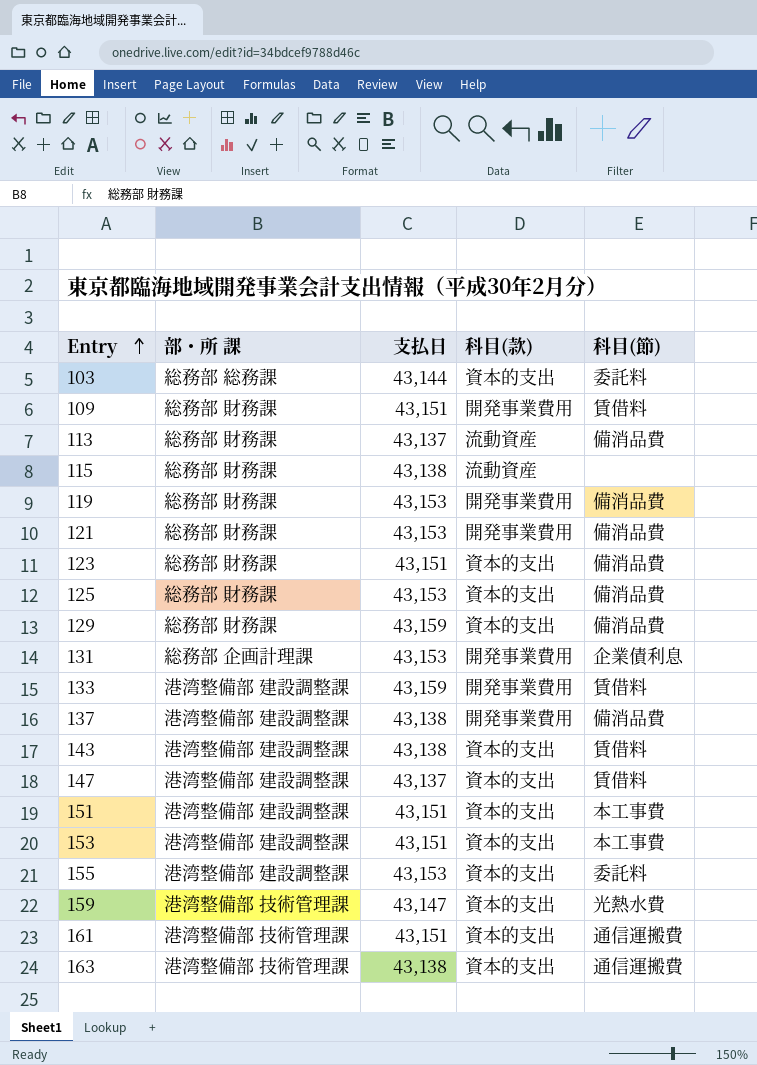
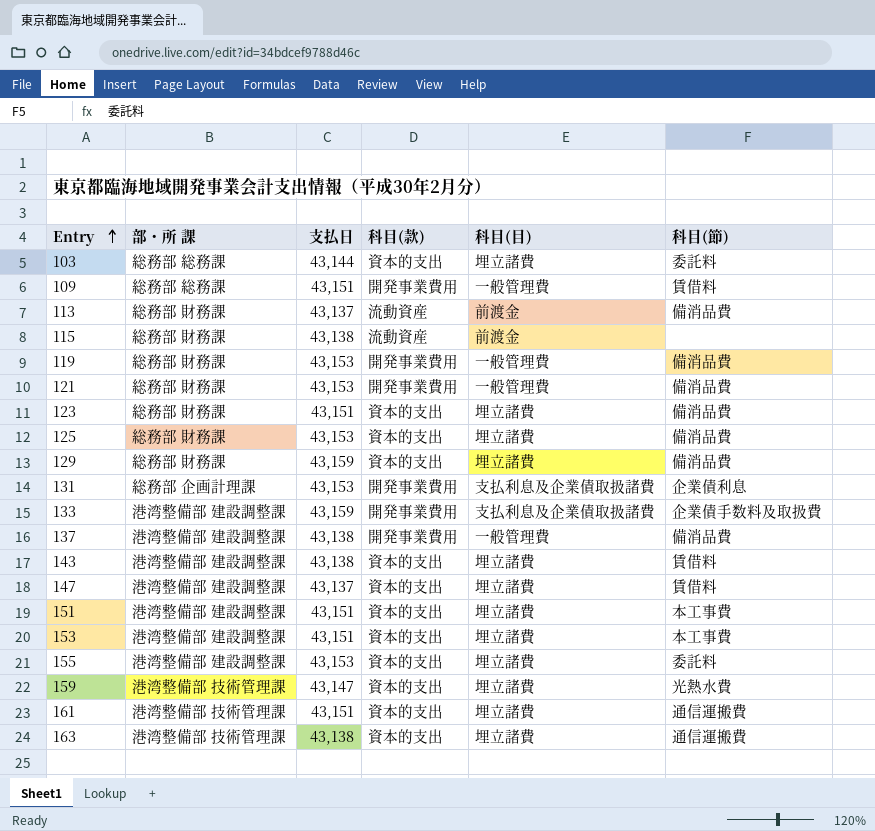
column 科目(目) | position: none -> 5
109 | 部・所 課: 総務部 財務課 -> 総務部 総務課
133 | 科目(節): 賃借料 -> 企業債手数料及取扱費

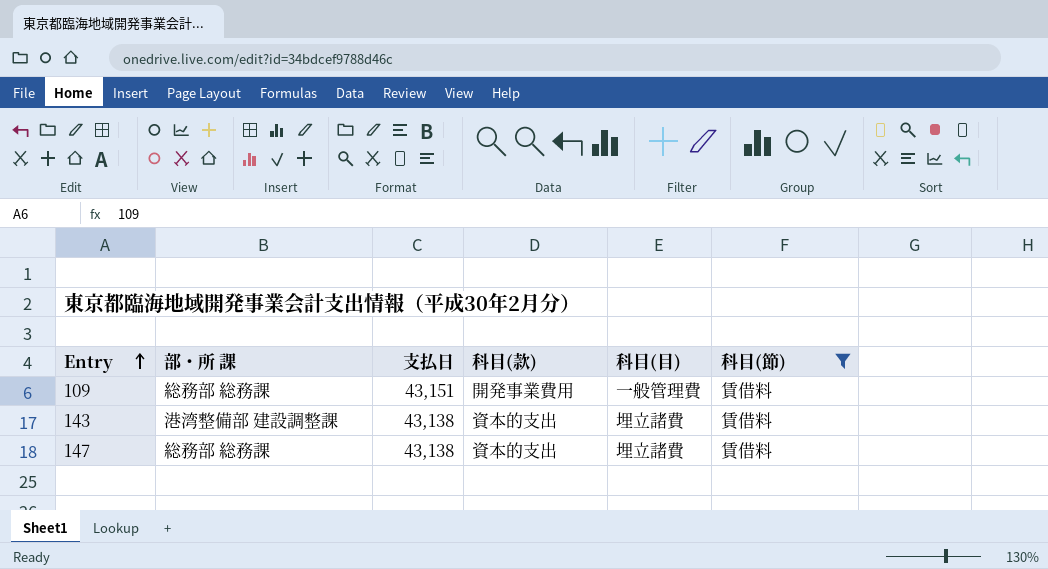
filter: none -> 科目(節) = 賃借料
147 | 部・所 課: 港湾整備部 建設調整課 -> 総務部 総務課
147 | 支払日: 43,137 -> 43,138

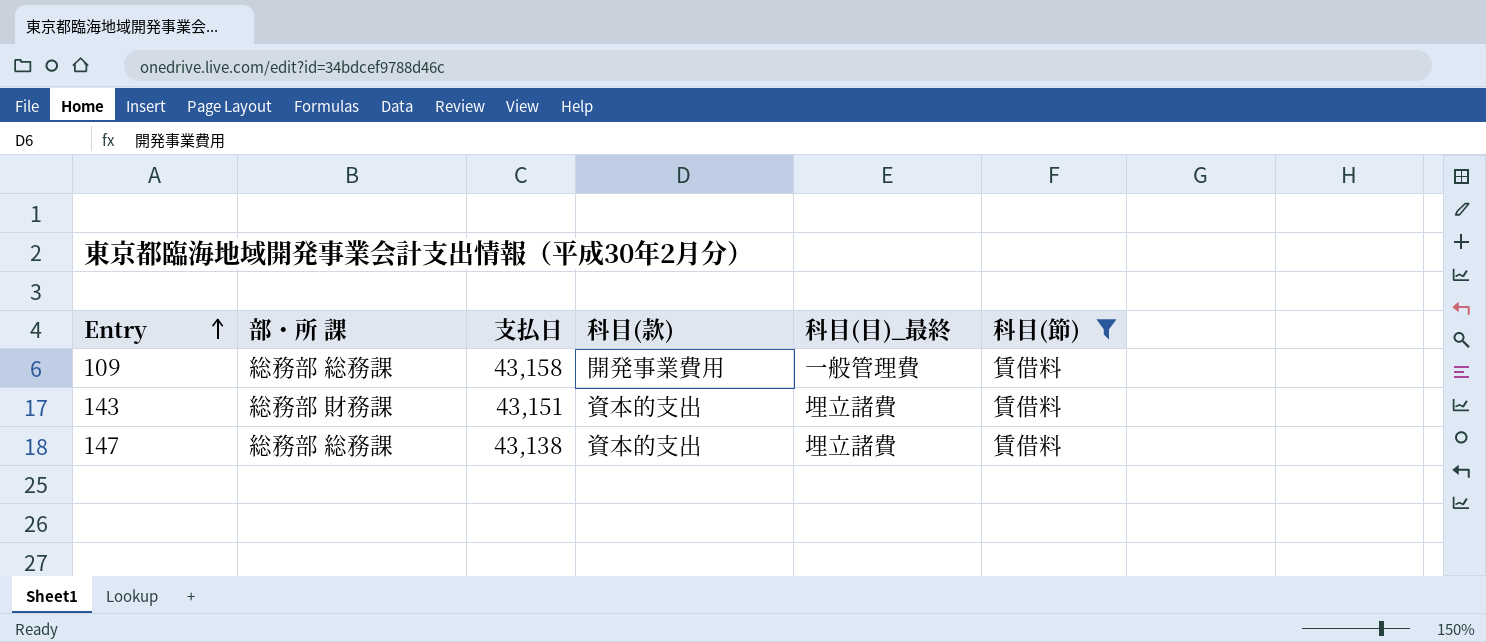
column name: 科目(目) -> 科目(目)_最終
109 | 支払日: 43,151 -> 43,158
143 | 部・所 課: 港湾整備部 建設調整課 -> 総務部 財務課
143 | 支払日: 43,138 -> 43,151

